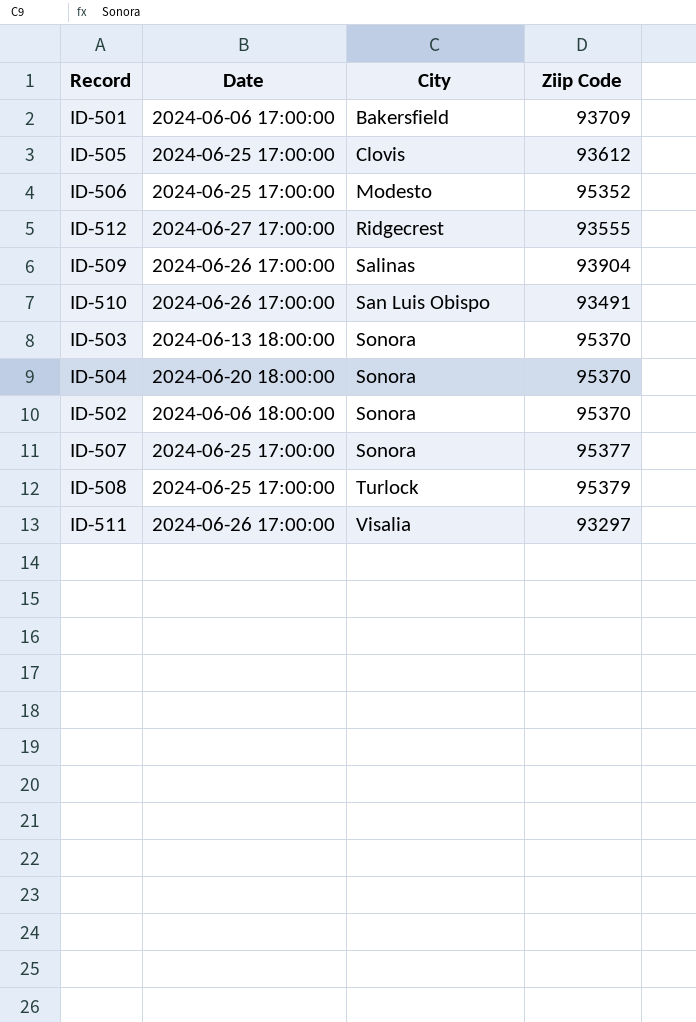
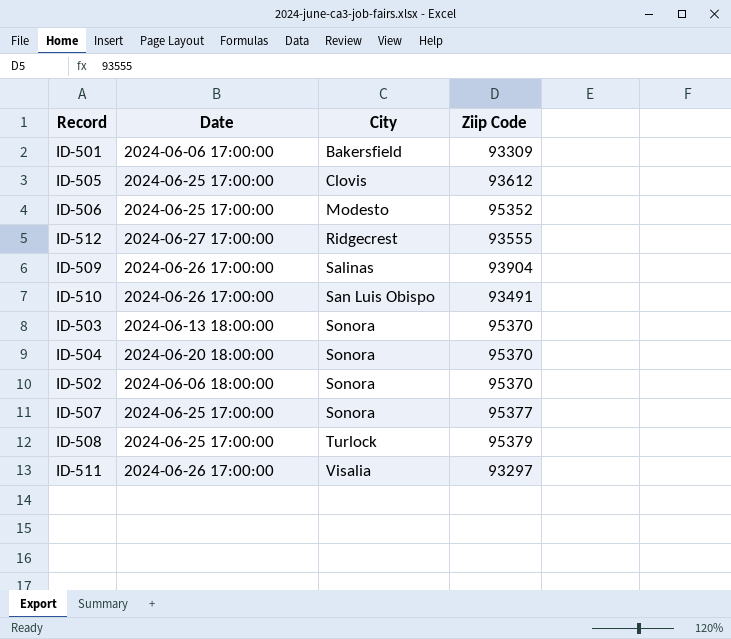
ID-501 | Ziip Code: 93709 -> 93309

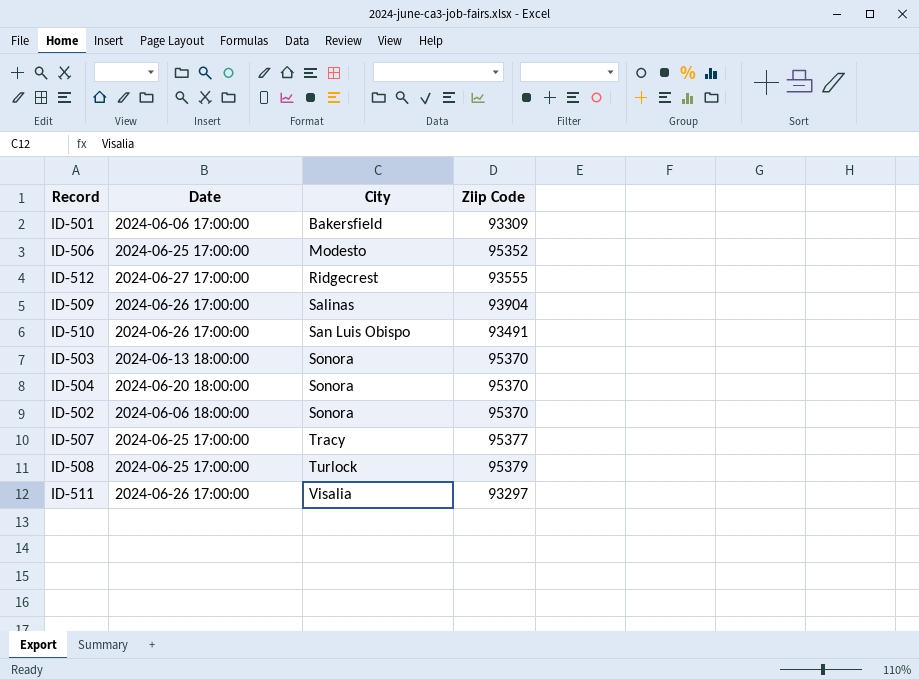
row ID-505: 2024-06-25 17:00:00 | Clovis | 93612 -> none
ID-507 | City: Sonora -> Tracy

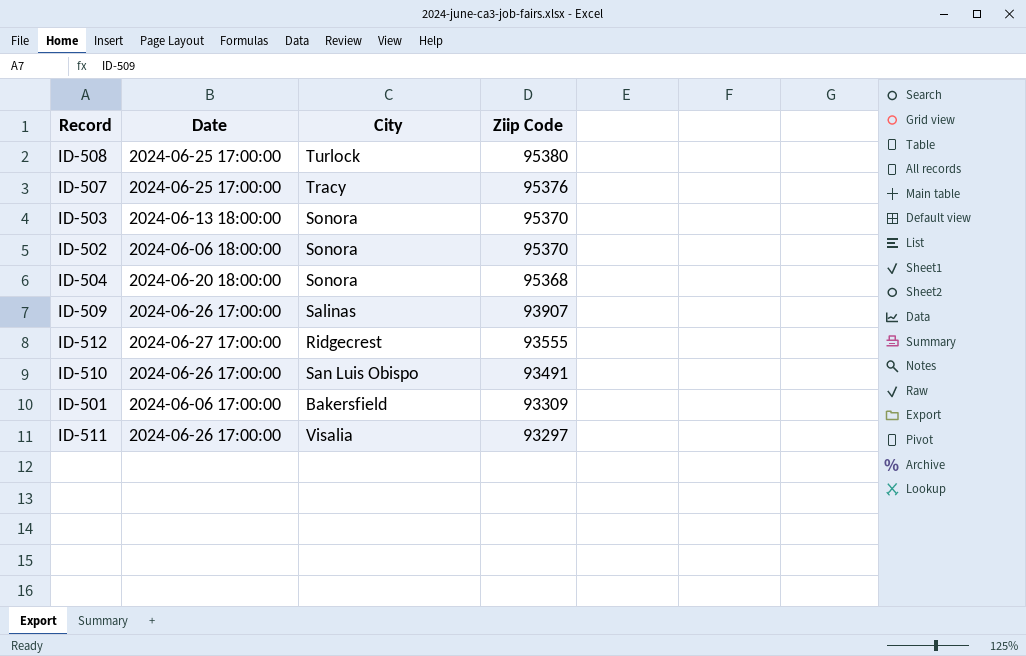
row order: City ascending -> Ziip Code descending
row ID-506: 2024-06-25 17:00:00 | Modesto | 95352 -> none
ID-508 | Ziip Code: 95379 -> 95380
ID-507 | Ziip Code: 95377 -> 95376
ID-504 | Ziip Code: 95370 -> 95368
ID-509 | Ziip Code: 93904 -> 93907

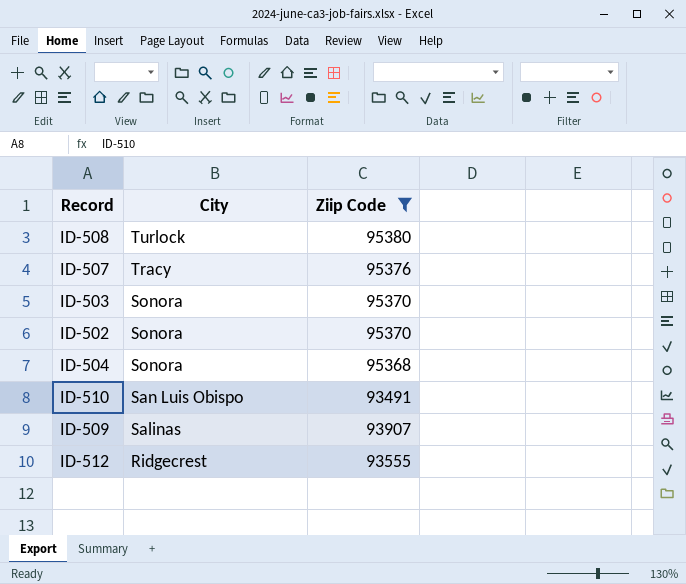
filter: none -> Ziip Code >= 93491
row order: Ziip Code descending -> City descending
column Date | position: 2 -> none

